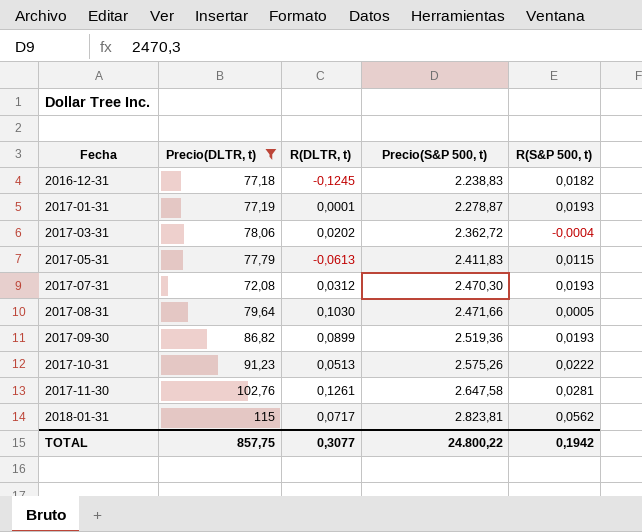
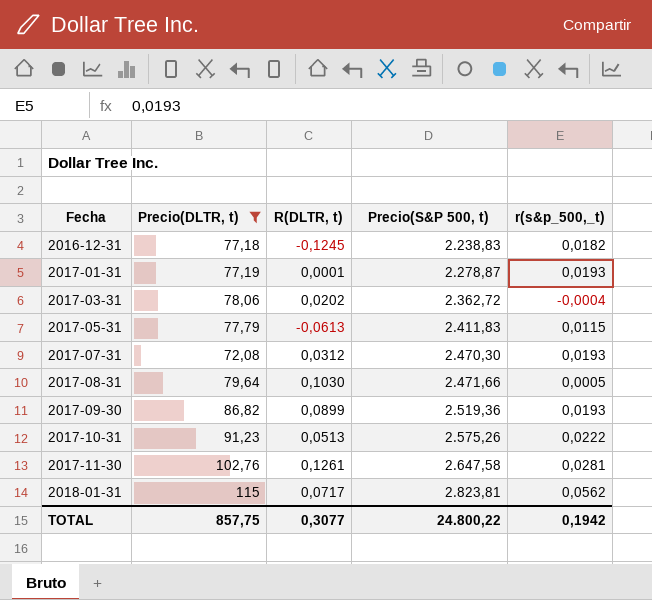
column name: R(S&P 500, t) -> r(s&p_500,_t)

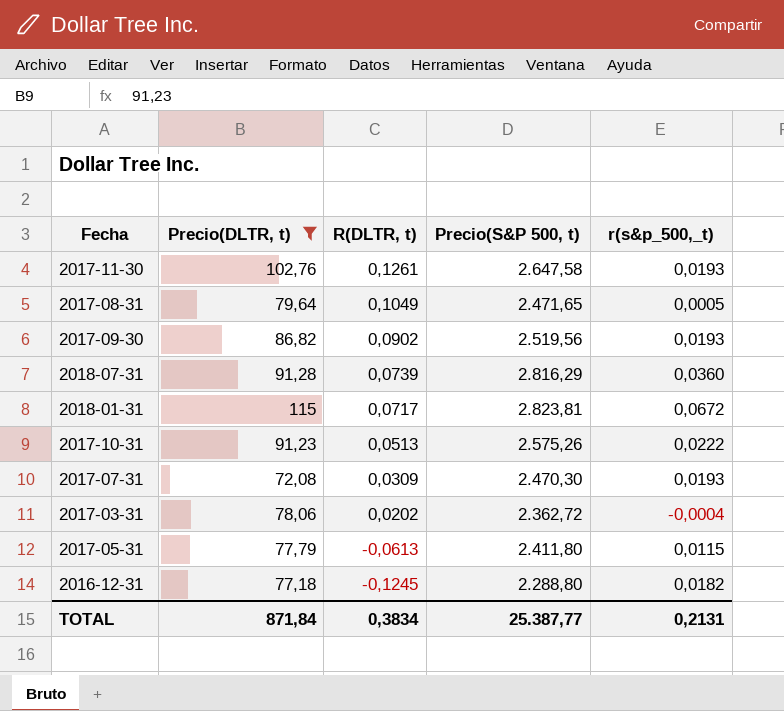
row order: Fecha ascending -> R(DLTR, t) descending
row 2017-01-31: 77,19 | 0,0001 | 2.278,87 | 0,0193 -> none
2017-11-30 | r(s&p_500,_t): 0,0281 -> 0,0193
2017-08-31 | R(DLTR, t): 0,1030 -> 0,1049
2017-08-31 | Precio(S&P 500, t): 2.471,66 -> 2.471,65
2017-09-30 | R(DLTR, t): 0,0899 -> 0,0902
2017-09-30 | Precio(S&P 500, t): 2.519,36 -> 2.519,56
row 2018-07-31: none -> 91,28 | 0,0739 | 2.816,29 | 0,0360
2018-01-31 | r(s&p_500,_t): 0,0562 -> 0,0672
2017-07-31 | R(DLTR, t): 0,0312 -> 0,0309
2017-05-31 | Precio(S&P 500, t): 2.411,83 -> 2.411,80
2016-12-31 | Precio(S&P 500, t): 2.238,83 -> 2.288,80
TOTAL | Precio(DLTR, t): 857,75 -> 871,84
TOTAL | R(DLTR, t): 0,3077 -> 0,3834
TOTAL | Precio(S&P 500, t): 24.800,22 -> 25.387,77
TOTAL | r(s&p_500,_t): 0,1942 -> 0,2131

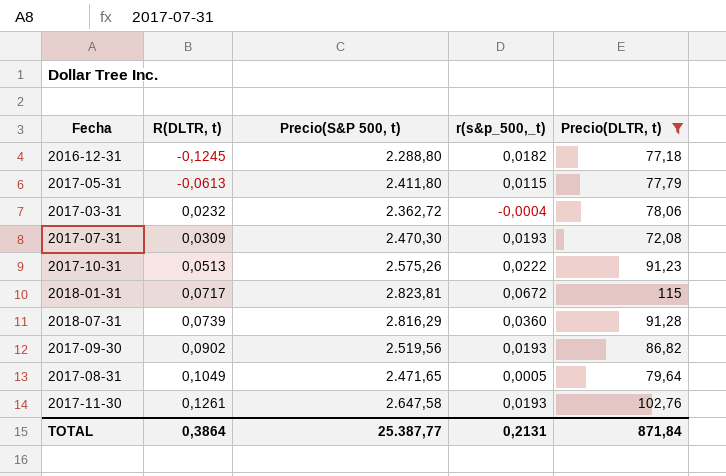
row order: R(DLTR, t) descending -> R(DLTR, t) ascending
column Precio(DLTR, t) | position: 2 -> 5
2017-03-31 | R(DLTR, t): 0,0202 -> 0,0232
TOTAL | R(DLTR, t): 0,3834 -> 0,3864

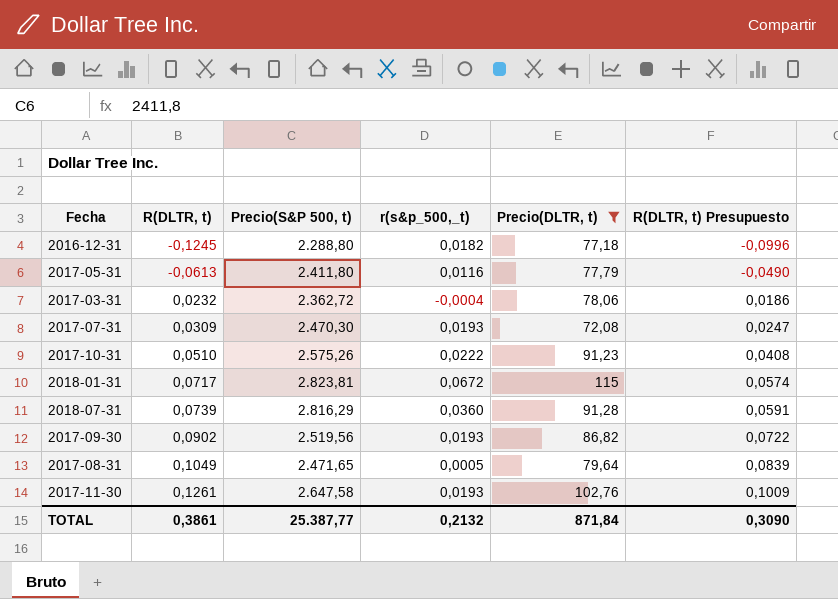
column R(DLTR, t) Presupuesto | formula: none -> [R(DLTR, t)] * 0,8
2017-05-31 | r(s&p_500,_t): 0,0115 -> 0,0116
2017-10-31 | R(DLTR, t): 0,0513 -> 0,0510
TOTAL | R(DLTR, t): 0,3864 -> 0,3861
TOTAL | r(s&p_500,_t): 0,2131 -> 0,2132

